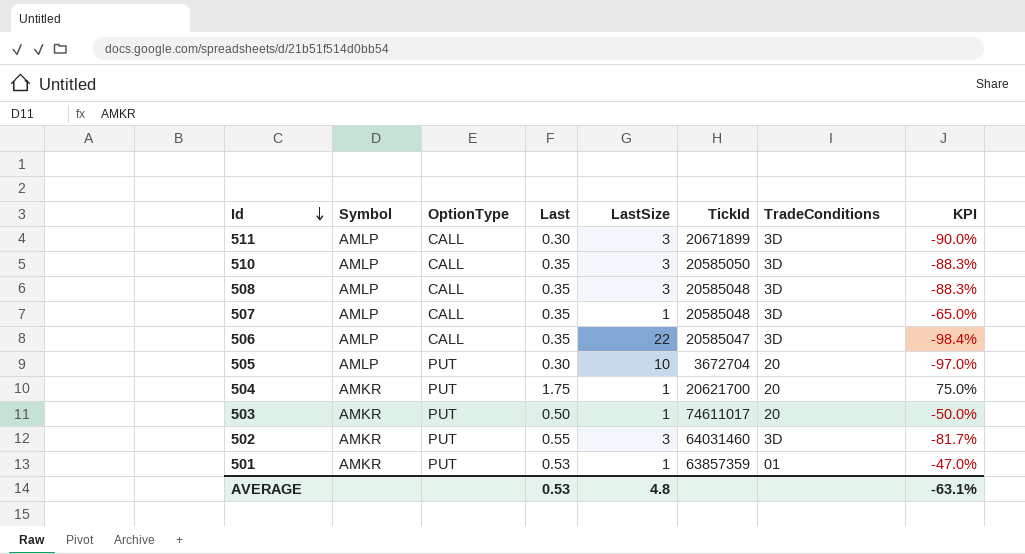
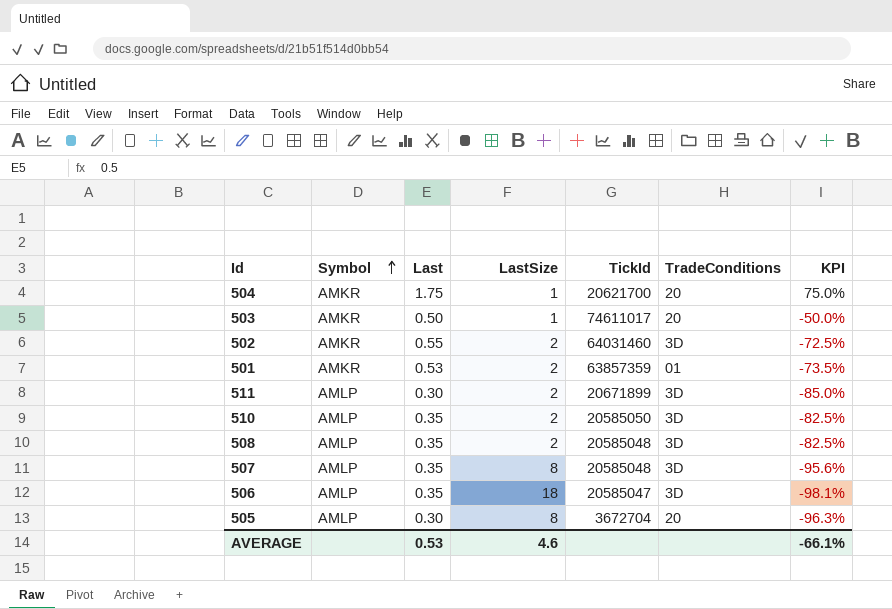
row order: Id descending -> Symbol ascending
column OptionType | position: 3 -> none
502 | LastSize: 3 -> 2
502 | KPI: -81.7% -> -72.5%
501 | LastSize: 1 -> 2
501 | KPI: -47.0% -> -73.5%
511 | LastSize: 3 -> 2
511 | KPI: -90.0% -> -85.0%
510 | LastSize: 3 -> 2
510 | KPI: -88.3% -> -82.5%
508 | LastSize: 3 -> 2
508 | KPI: -88.3% -> -82.5%
507 | LastSize: 1 -> 8
507 | KPI: -65.0% -> -95.6%
506 | LastSize: 22 -> 18
506 | KPI: -98.4% -> -98.1%
505 | LastSize: 10 -> 8
505 | KPI: -97.0% -> -96.3%
AVERAGE | LastSize: 4.8 -> 4.6
AVERAGE | KPI: -63.1% -> -66.1%

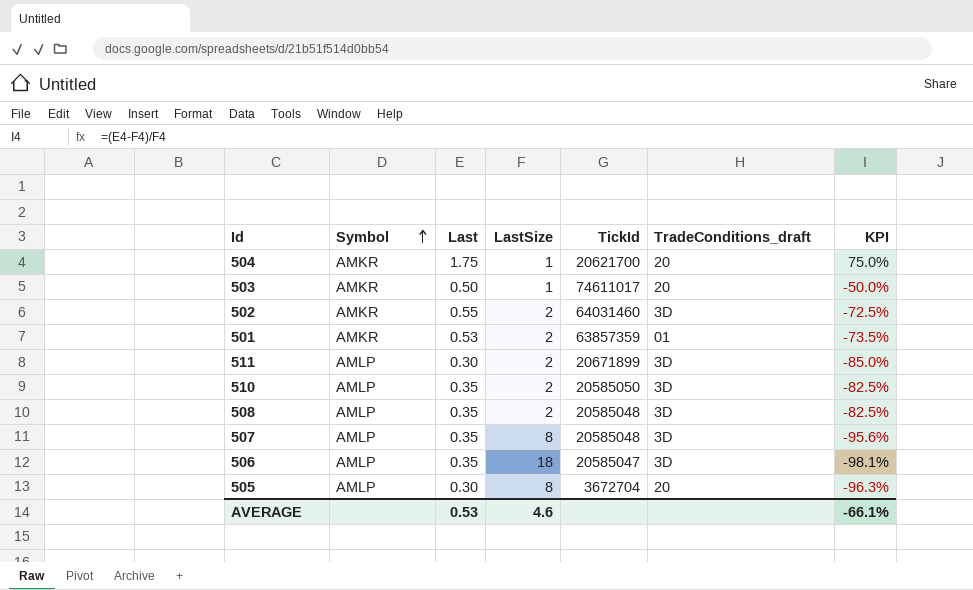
column name: TradeConditions -> TradeConditions_draft

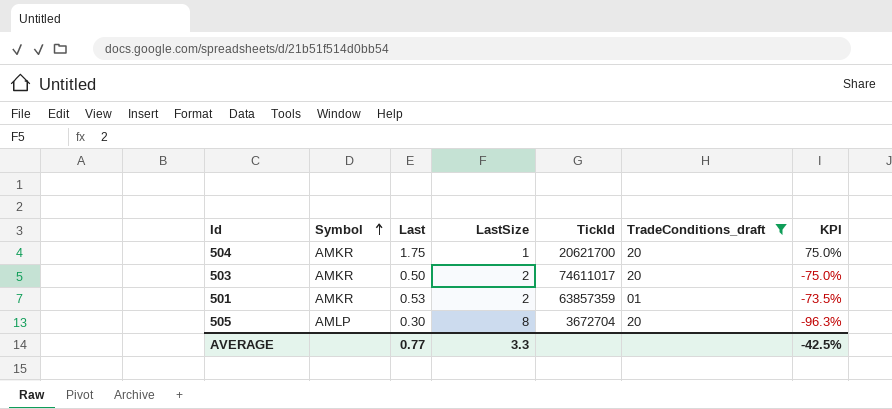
filter: none -> TradeConditions_draft != 3D
503 | LastSize: 1 -> 2
503 | KPI: -50.0% -> -75.0%
AVERAGE | Last: 0.53 -> 0.77
AVERAGE | LastSize: 4.6 -> 3.3
AVERAGE | KPI: -66.1% -> -42.5%

